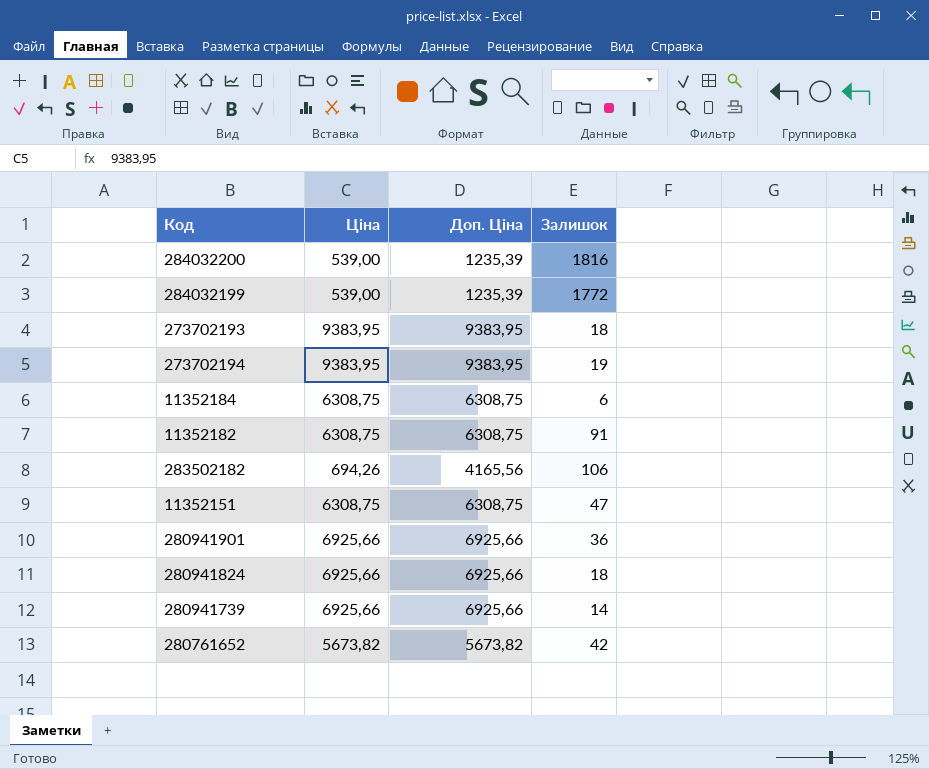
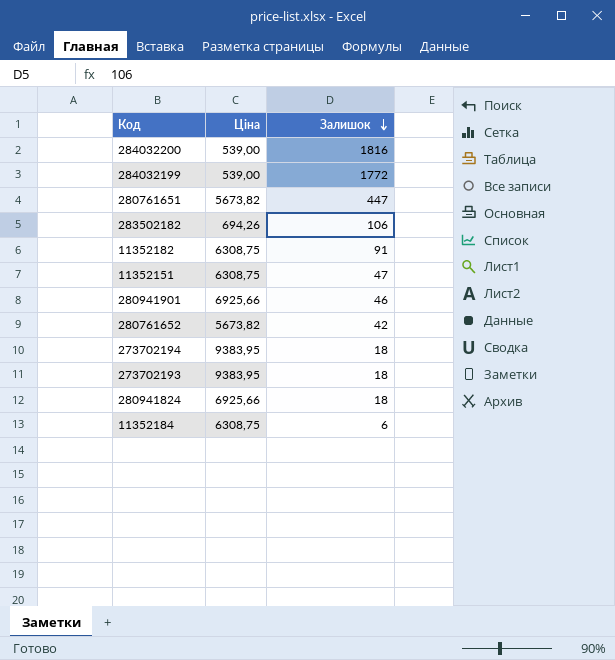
row order: none -> Залишок descending
column Доп. Ціна | position: 3 -> none
row 280941739: 6925,66 | 6925,66 | 14 -> none
row 280761651: none -> 5673,82 | 447
280941901 | Залишок: 36 -> 46
273702194 | Залишок: 19 -> 18

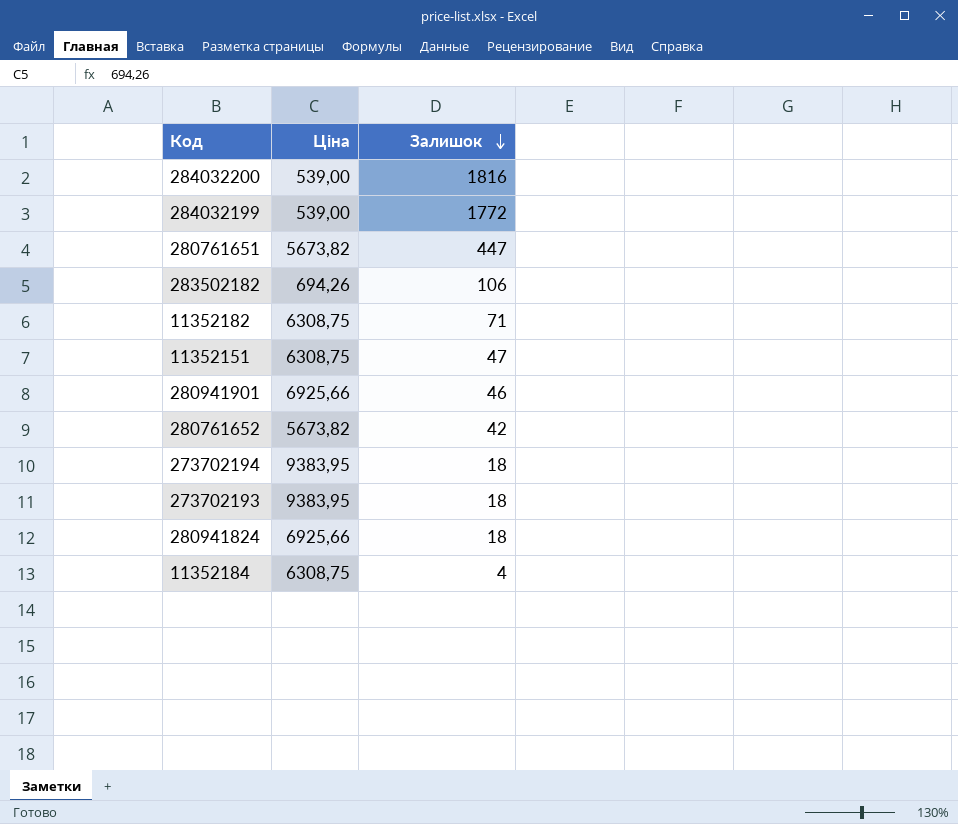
11352182 | Залишок: 91 -> 71
11352184 | Залишок: 6 -> 4

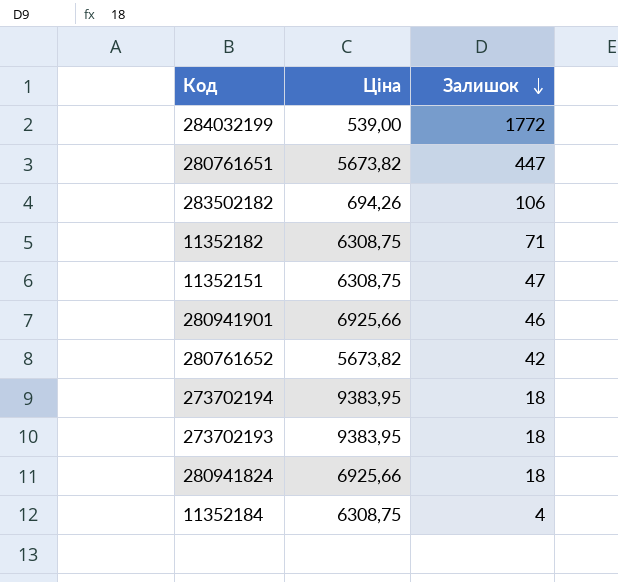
row 284032200: 539,00 | 1816 -> none

